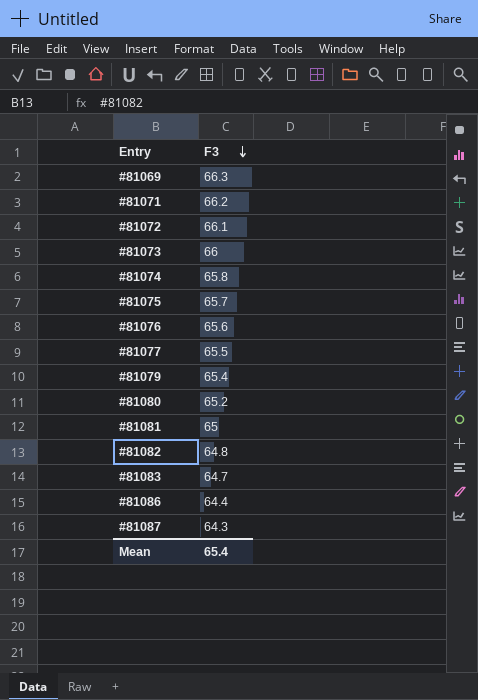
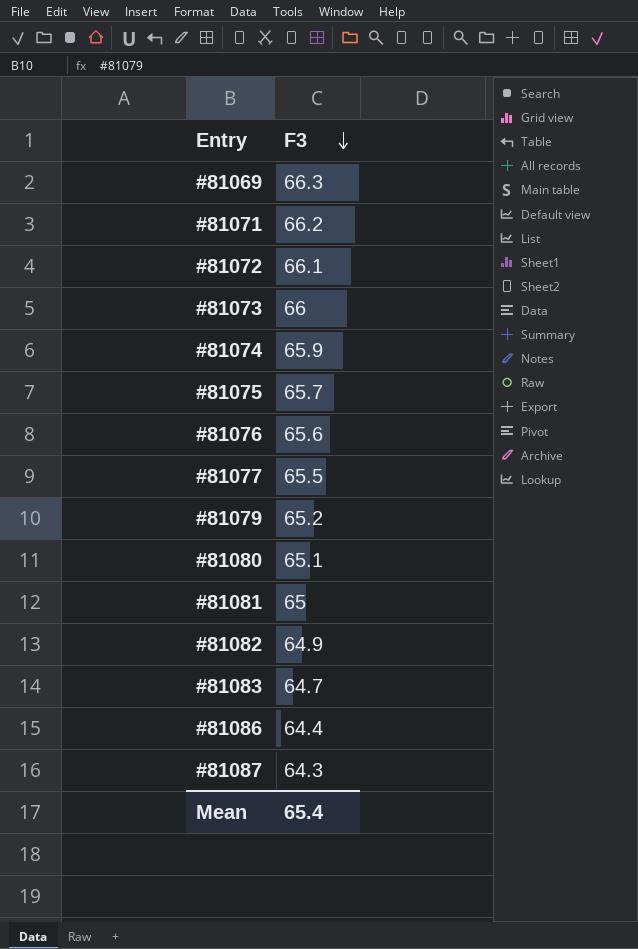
#81074 | F3: 65.8 -> 65.9
#81079 | F3: 65.4 -> 65.2
#81080 | F3: 65.2 -> 65.1
#81082 | F3: 64.8 -> 64.9

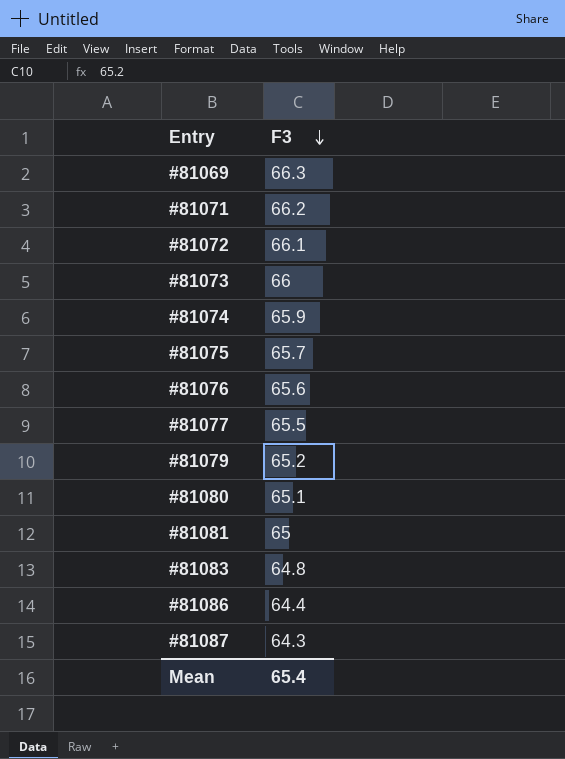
row #81082: 64.9 -> none
#81083 | F3: 64.7 -> 64.8

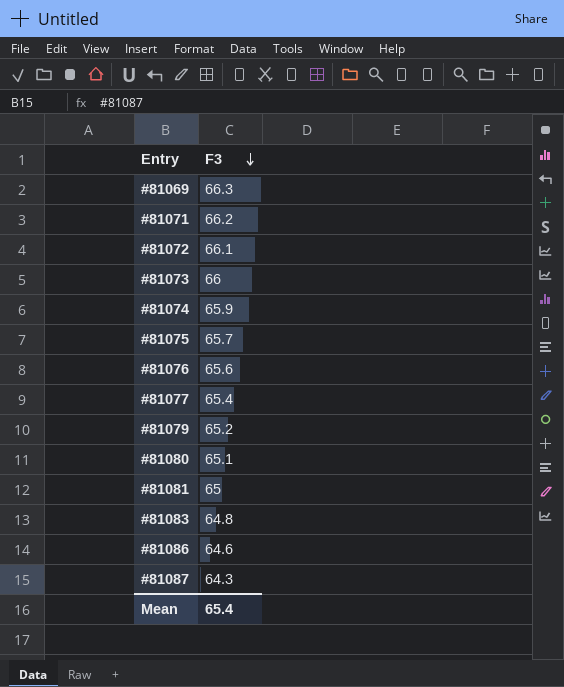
#81077 | F3: 65.5 -> 65.4
#81086 | F3: 64.4 -> 64.6

